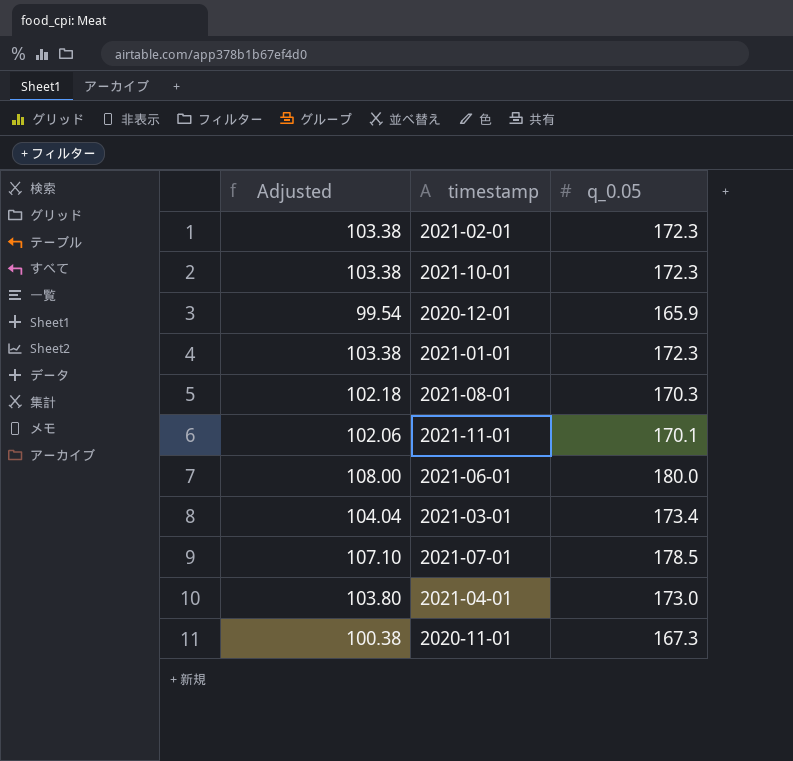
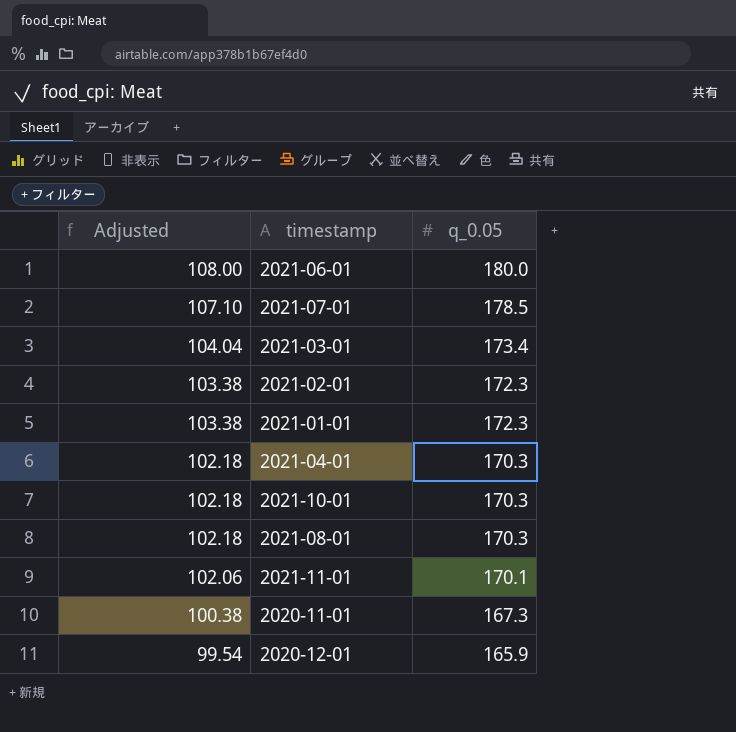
row order: none -> Adjusted descending
2021-04-01 | Adjusted: 103.80 -> 102.18
2021-04-01 | q_0.05: 173.0 -> 170.3
2021-10-01 | Adjusted: 103.38 -> 102.18
2021-10-01 | q_0.05: 172.3 -> 170.3

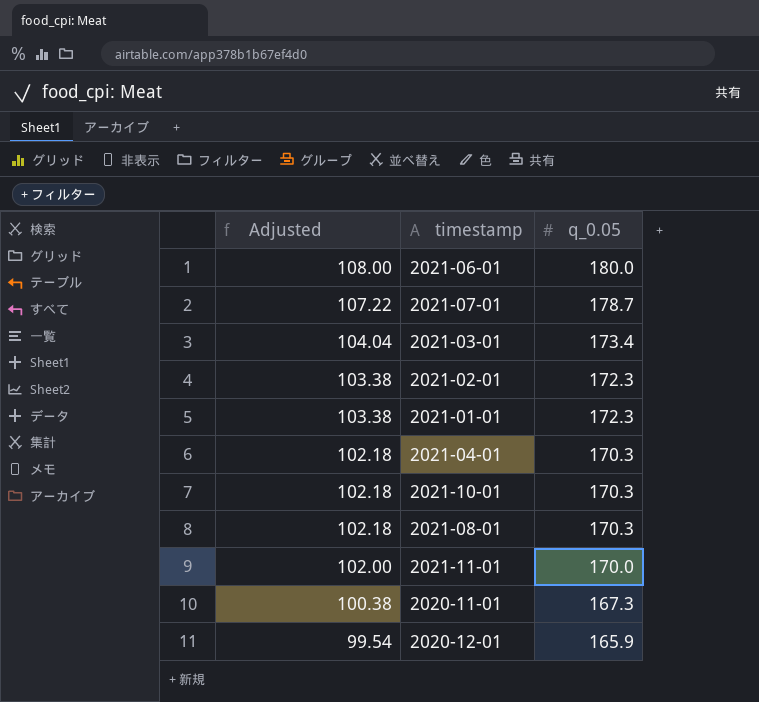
2021-07-01 | Adjusted: 107.10 -> 107.22
2021-07-01 | q_0.05: 178.5 -> 178.7
2021-11-01 | Adjusted: 102.06 -> 102.00
2021-11-01 | q_0.05: 170.1 -> 170.0

